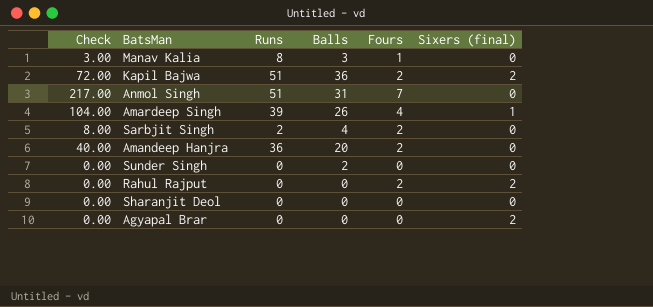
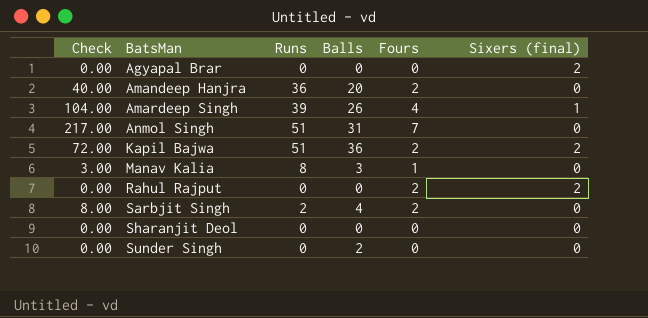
row order: none -> BatsMan ascending

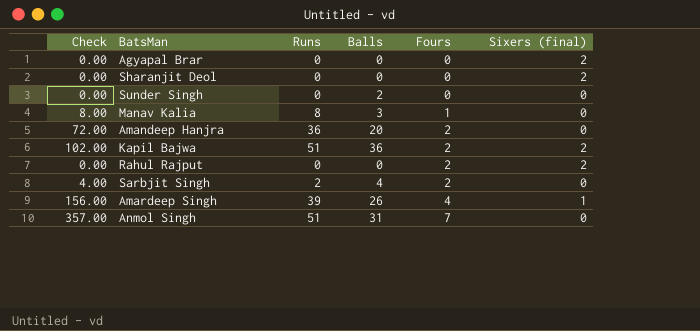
row order: BatsMan ascending -> Fours ascending
column Check | formula: [Balls] * [Fours] -> [Runs] * [Fours]
Sharanjit Deol | Sixers (final): 0 -> 2

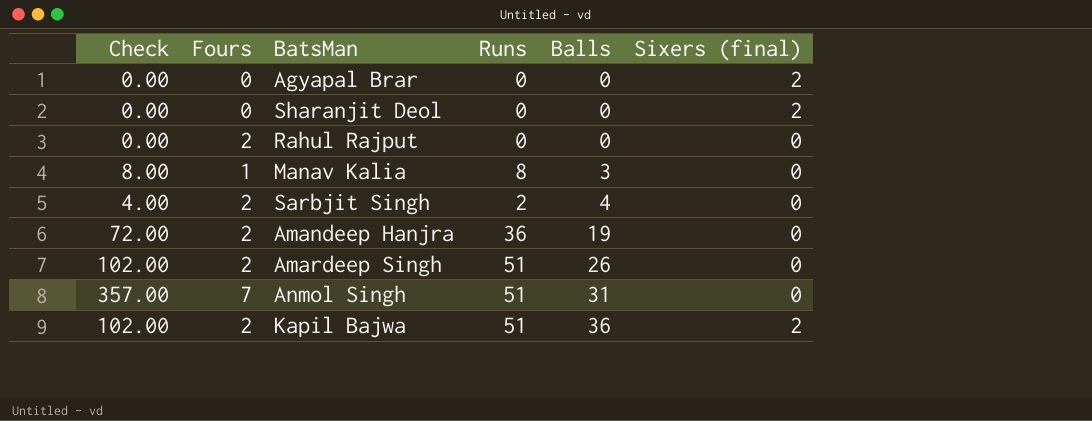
row order: Fours ascending -> Balls ascending
column Fours | position: 5 -> 2
row Sunder Singh: 0.00 | 0 | 2 | 0 | 0 -> none
Rahul Rajput | Sixers (final): 2 -> 0
Amandeep Hanjra | Balls: 20 -> 19
Amardeep Singh | Check: 156.00 -> 102.00
Amardeep Singh | Fours: 4 -> 2
Amardeep Singh | Runs: 39 -> 51
Amardeep Singh | Sixers (final): 1 -> 0

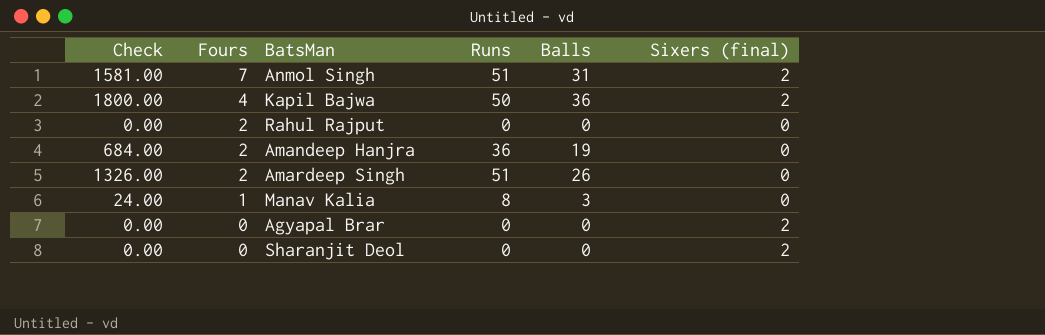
row order: Balls ascending -> Fours descending
column Check | formula: [Fours] * [Runs] -> [Runs] * [Balls]
row Sarbjit Singh: 4.00 | 2 | 2 | 4 | 0 -> none
Anmol Singh | Sixers (final): 0 -> 2
Kapil Bajwa | Fours: 2 -> 4
Kapil Bajwa | Runs: 51 -> 50

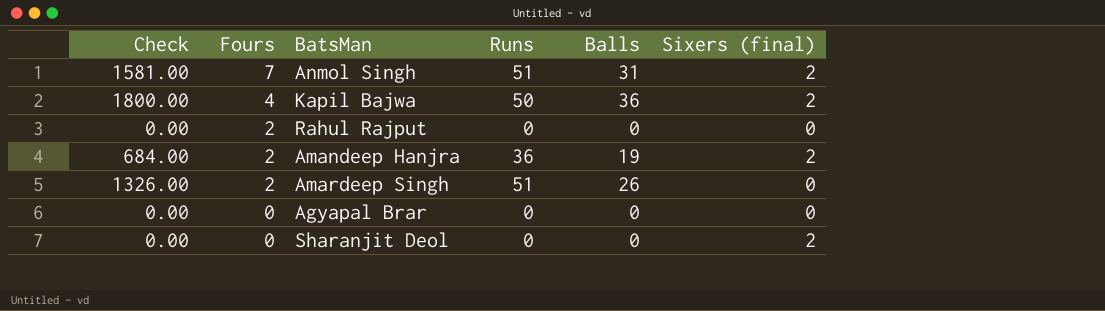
row Manav Kalia: 24.00 | 1 | 8 | 3 | 0 -> none
Amandeep Hanjra | Sixers (final): 0 -> 2
Agyapal Brar | Sixers (final): 2 -> 0

